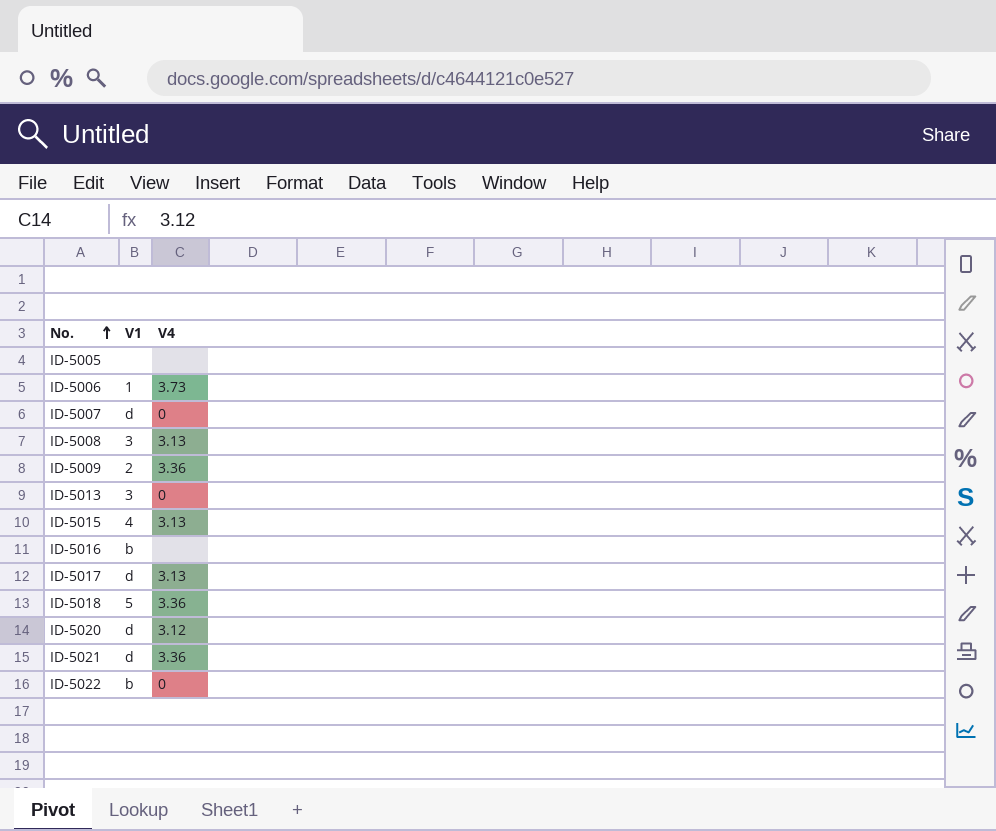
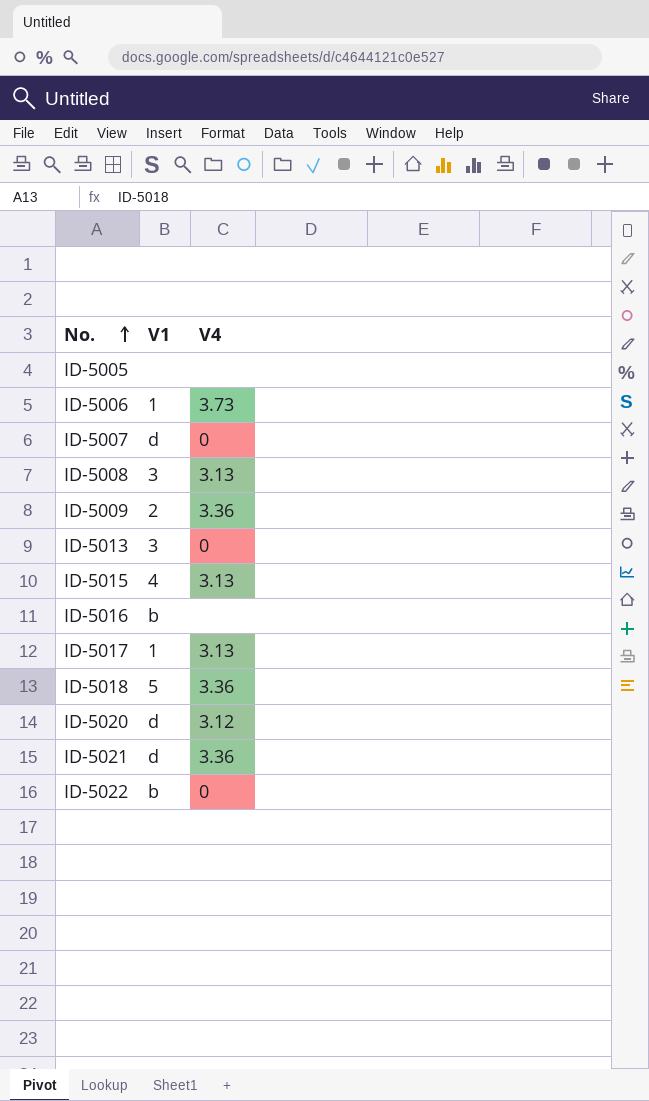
ID-5017 | V1: d -> 1

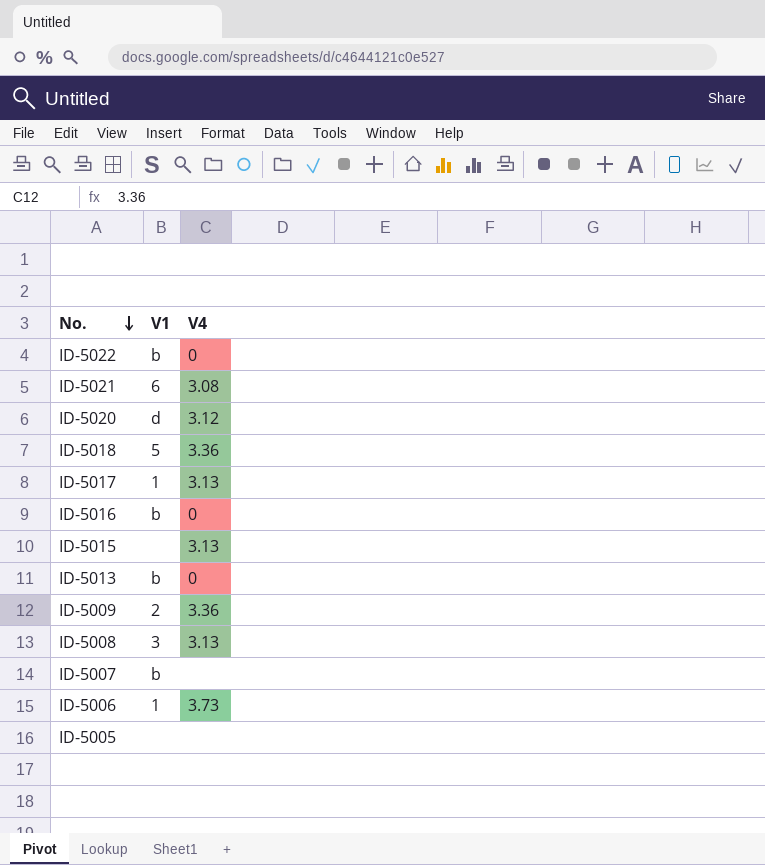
row order: No. ascending -> No. descending
ID-5021 | V1: d -> 6
ID-5021 | V4: 3.36 -> 3.08
ID-5016 | V4: none -> 0
ID-5015 | V1: 4 -> none
ID-5013 | V1: 3 -> b
ID-5007 | V1: d -> b
ID-5007 | V4: 0 -> none

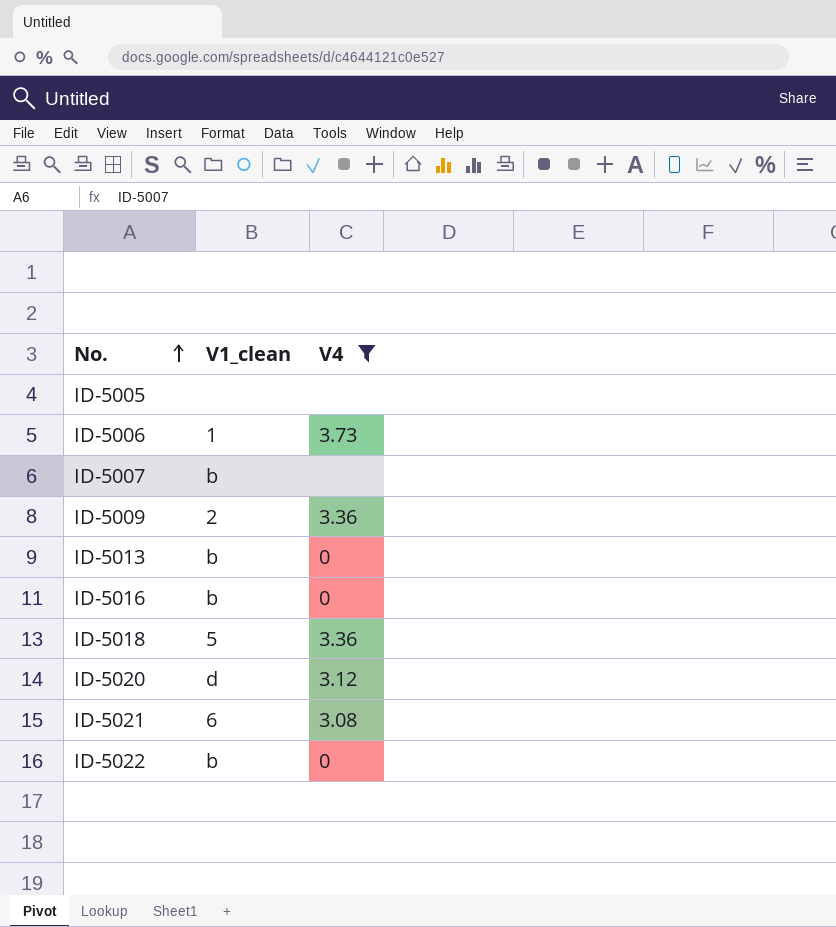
filter: none -> V4 != 3.13
row order: No. descending -> No. ascending
column name: V1 -> V1_clean

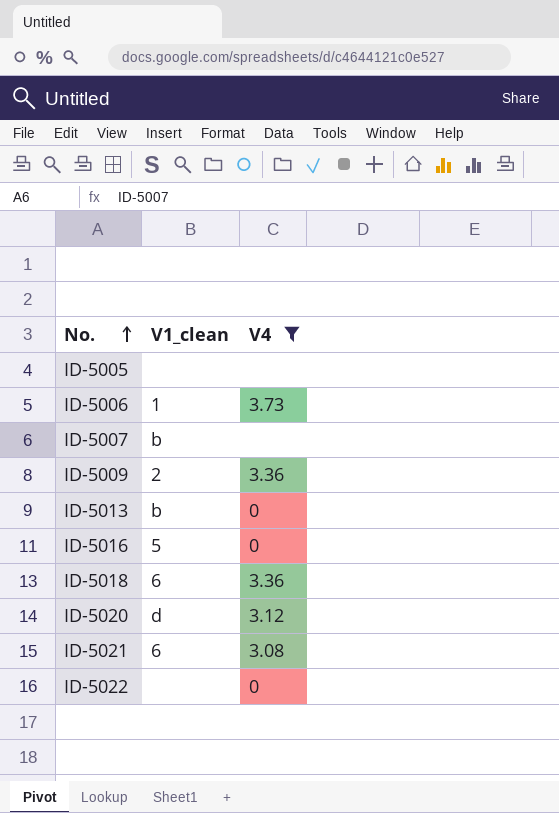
ID-5016 | V1_clean: b -> 5
ID-5018 | V1_clean: 5 -> 6
ID-5022 | V1_clean: b -> none

